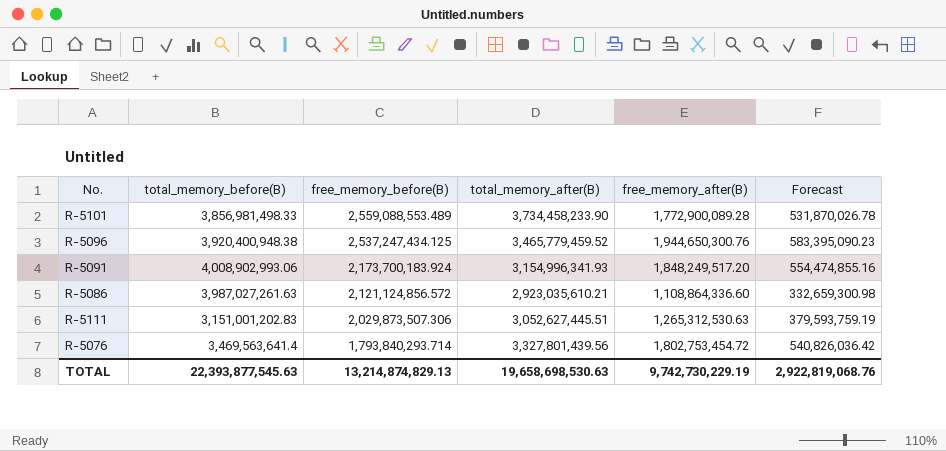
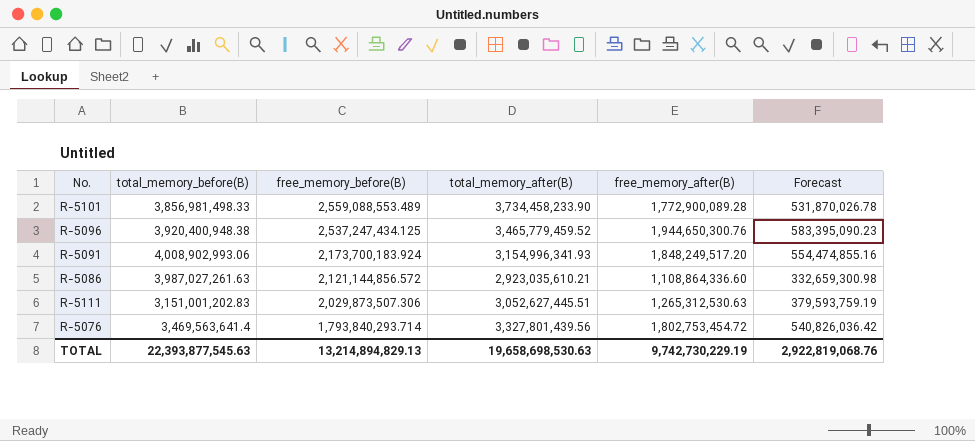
R-5086 | free_memory_before(B): 2,121,124,856.572 -> 2,121,144,856.572
TOTAL | free_memory_before(B): 13,214,874,829.13 -> 13,214,894,829.13

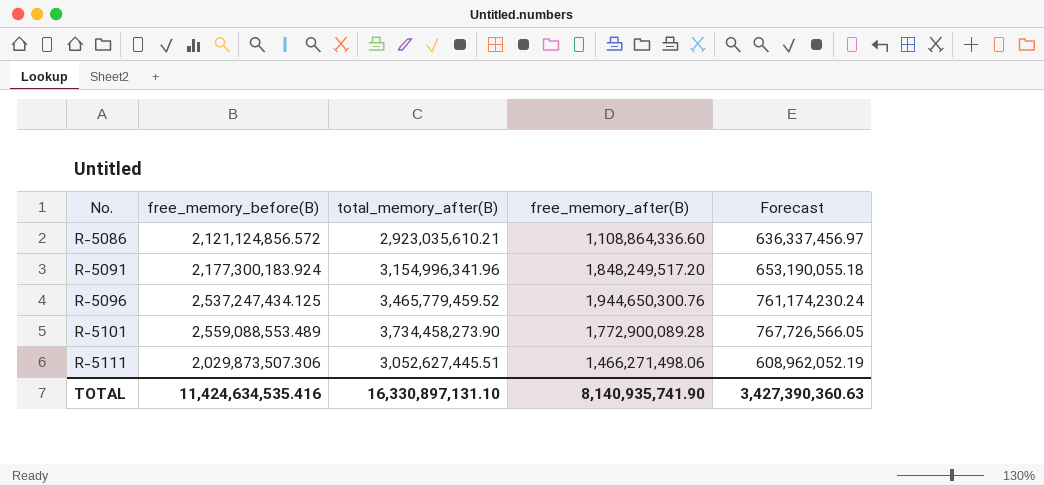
row order: free_memory_before(B) descending -> No. ascending
column total_memory_before(B) | position: 2 -> none
column Forecast | formula: [free_memory_after(B)] * 0.3 -> [free_memory_before(B)] * 0.3
row R-5076: 3,469,563,641.4 | 1,793,840,293.714 | 3,327,801,439.56 | 1,802,753,454.72 | 540,826,036.42 -> none
R-5086 | free_memory_before(B): 2,121,144,856.572 -> 2,121,124,856.572
R-5091 | free_memory_before(B): 2,173,700,183.924 -> 2,177,300,183.924
R-5091 | total_memory_after(B): 3,154,996,341.93 -> 3,154,996,341.96
R-5101 | total_memory_after(B): 3,734,458,233.90 -> 3,734,458,273.90
R-5111 | free_memory_after(B): 1,265,312,530.63 -> 1,466,271,498.06
TOTAL | free_memory_before(B): 13,214,894,829.13 -> 11,424,634,535.416
TOTAL | total_memory_after(B): 19,658,698,530.63 -> 16,330,897,131.10
TOTAL | free_memory_after(B): 9,742,730,229.19 -> 8,140,935,741.90
TOTAL | Forecast: 2,922,819,068.76 -> 3,427,390,360.63

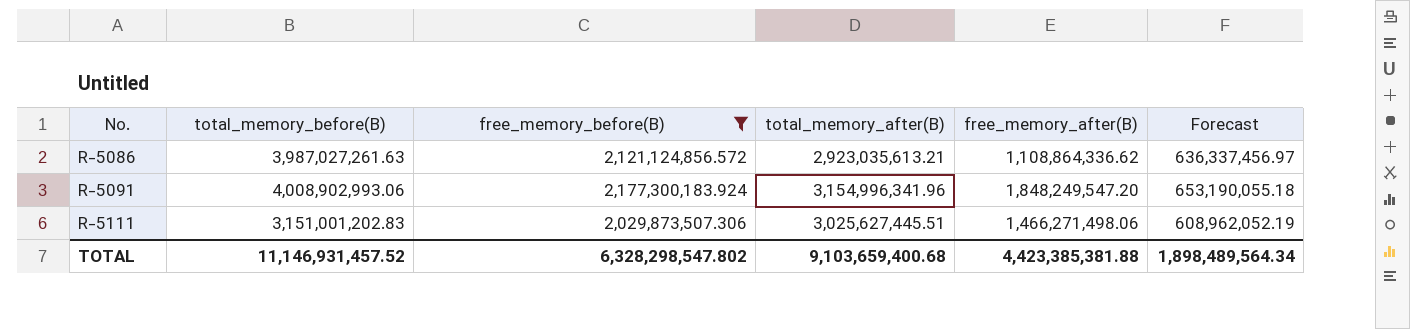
filter: none -> free_memory_before(B) <= 2,177,300,183.924
column total_memory_before(B) | position: none -> 2
R-5086 | total_memory_after(B): 2,923,035,610.21 -> 2,923,035,613.21
R-5086 | free_memory_after(B): 1,108,864,336.60 -> 1,108,864,336.62
R-5091 | free_memory_after(B): 1,848,249,517.20 -> 1,848,249,547.20
R-5111 | total_memory_after(B): 3,052,627,445.51 -> 3,025,627,445.51
TOTAL | free_memory_before(B): 11,424,634,535.416 -> 6,328,298,547.802
TOTAL | total_memory_after(B): 16,330,897,131.10 -> 9,103,659,400.68
TOTAL | free_memory_after(B): 8,140,935,741.90 -> 4,423,385,381.88
TOTAL | Forecast: 3,427,390,360.63 -> 1,898,489,564.34

